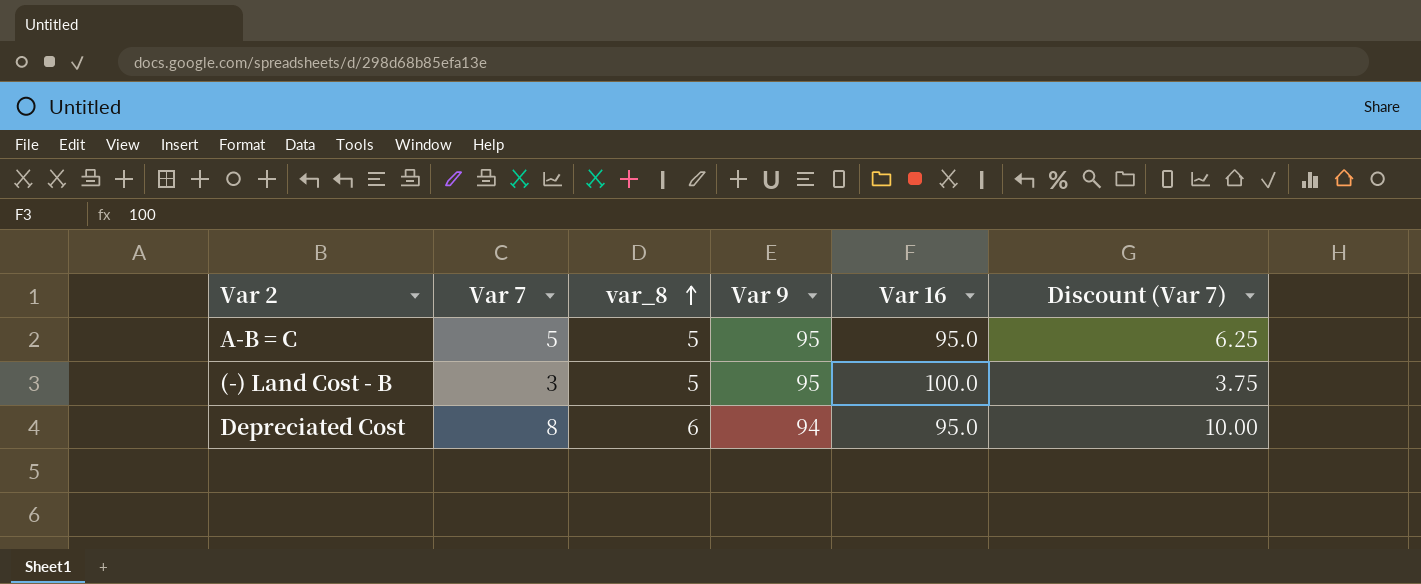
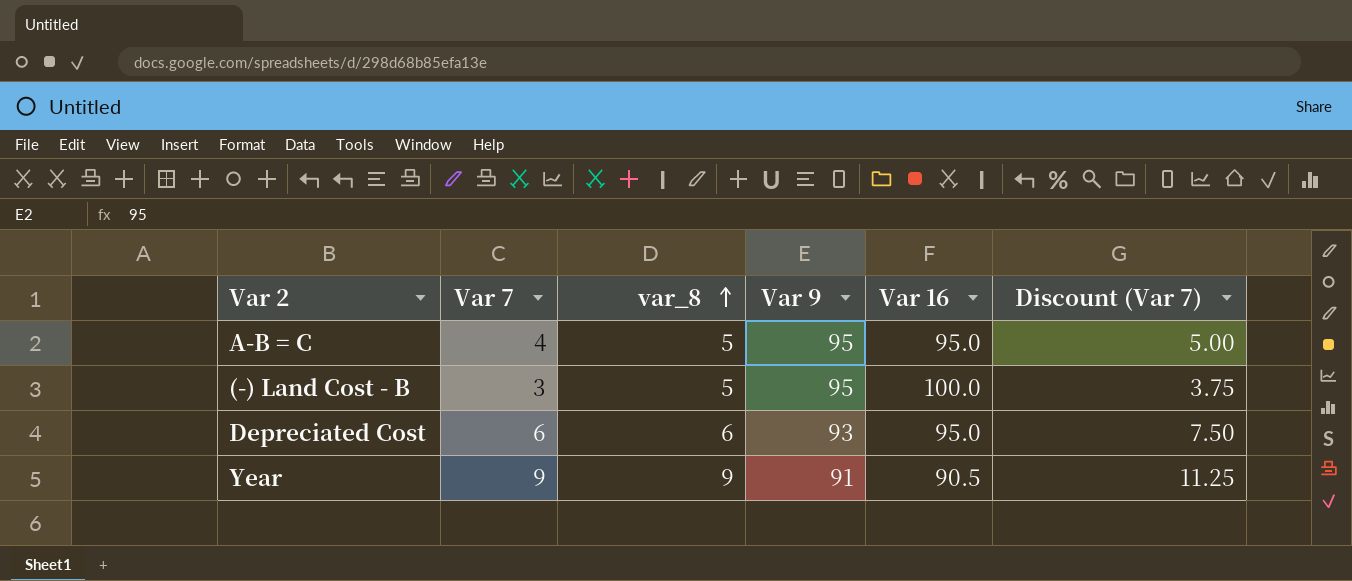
A-B = C | Var 7: 5 -> 4
A-B = C | Discount (Var 7): 6.25 -> 5.00
Depreciated Cost | Var 7: 8 -> 6
Depreciated Cost | Var 9: 94 -> 93
Depreciated Cost | Discount (Var 7): 10.00 -> 7.50
row Year: none -> 9 | 9 | 91 | 90.5 | 11.25

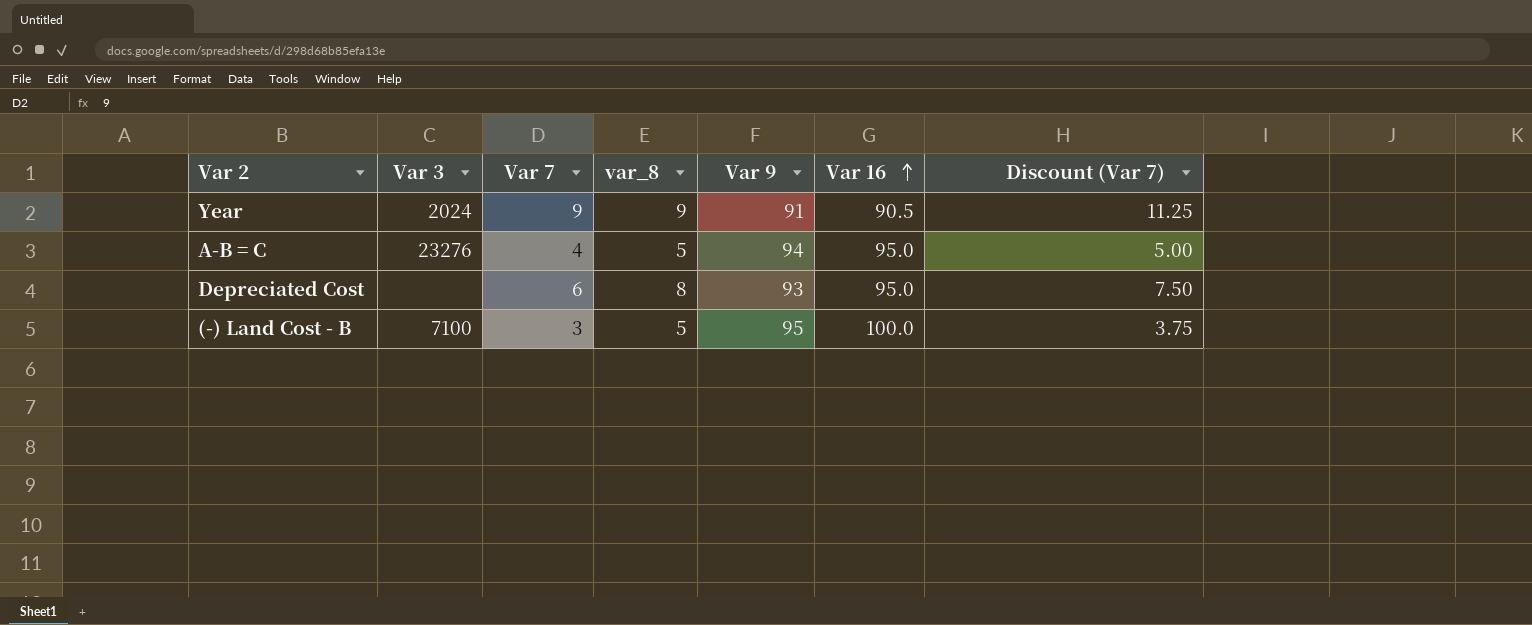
row order: var_8 ascending -> Var 16 ascending
column Var 3 | position: none -> 2
A-B = C | Var 9: 95 -> 94
Depreciated Cost | var_8: 6 -> 8

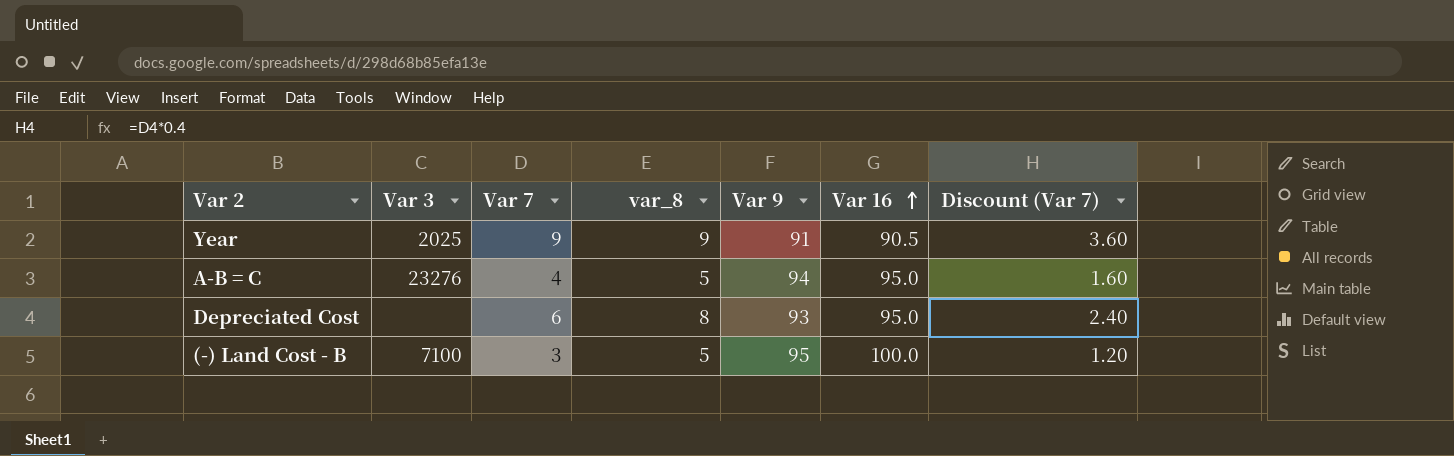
column Discount (Var 7) | formula: [Var 7] * 1.25 -> [Var 7] * 0.4
Year | Var 3: 2024 -> 2025

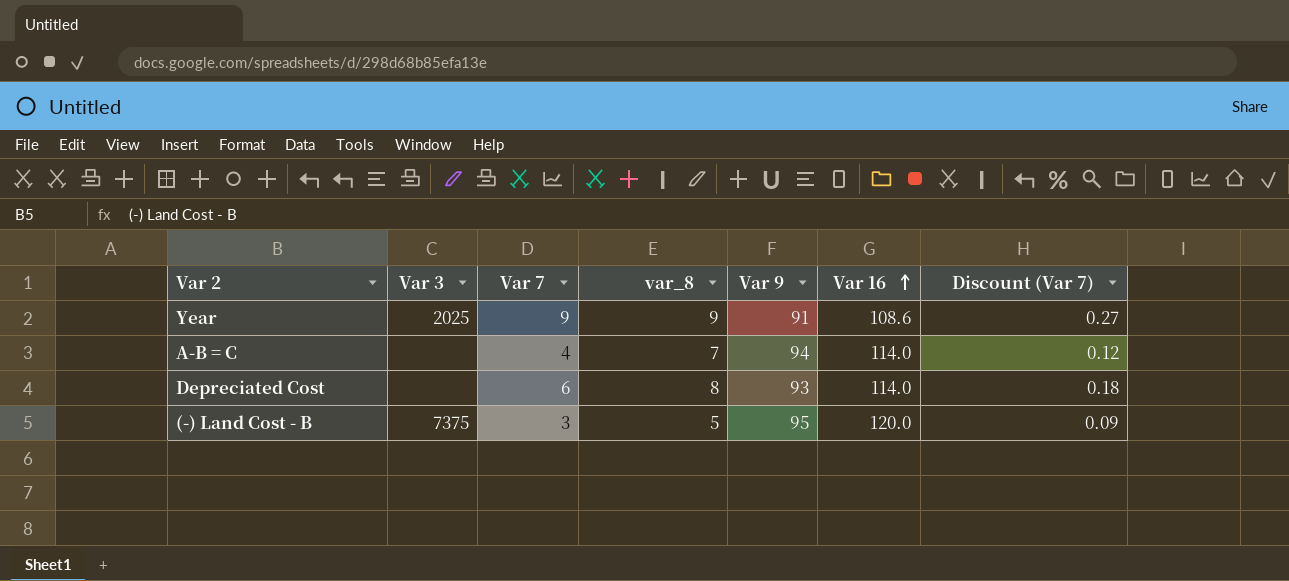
column Discount (Var 7) | formula: [Var 7] * 0.4 -> [Var 7] * 0.03
Year | Var 16: 90.5 -> 108.6
A-B = C | Var 3: 23276 -> none
A-B = C | var_8: 5 -> 7
A-B = C | Var 16: 95.0 -> 114.0
Depreciated Cost | Var 16: 95.0 -> 114.0
(-) Land Cost - B | Var 3: 7100 -> 7375
(-) Land Cost - B | Var 16: 100.0 -> 120.0

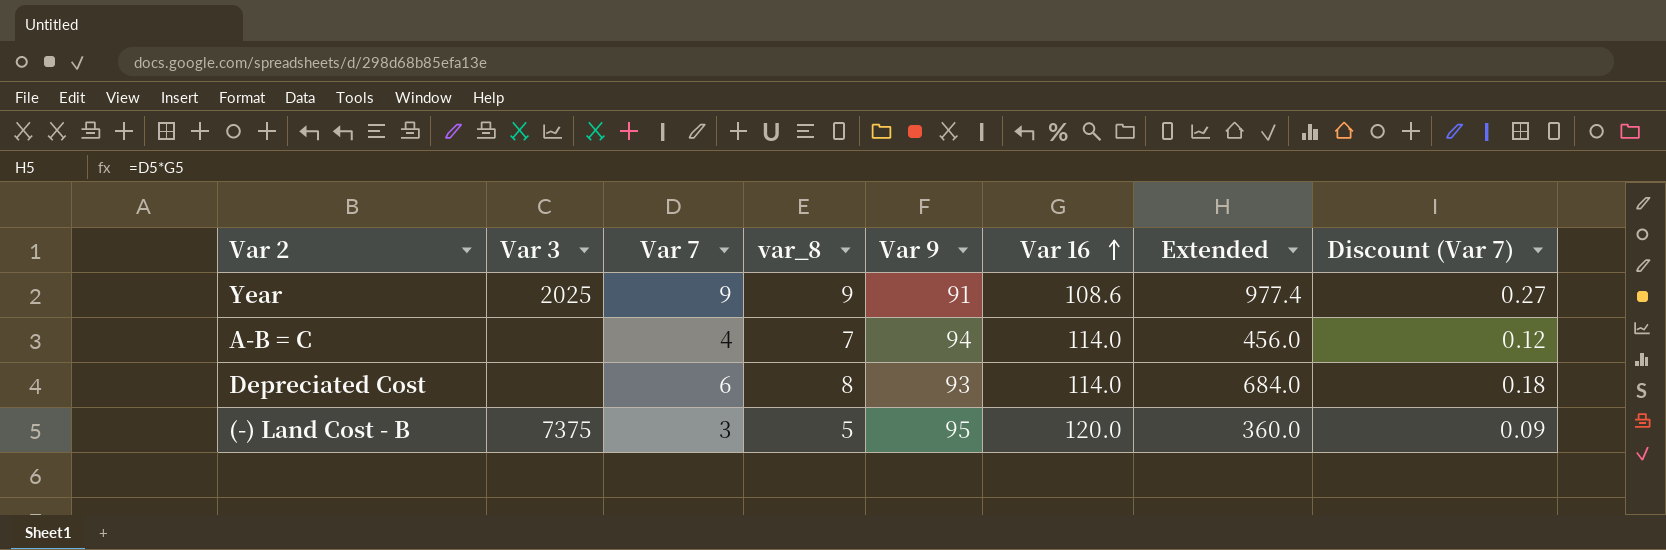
column Extended | formula: none -> [Var 7] * [Var 16]

